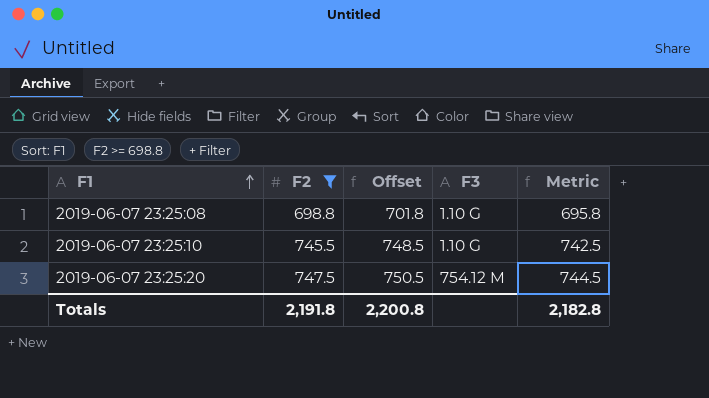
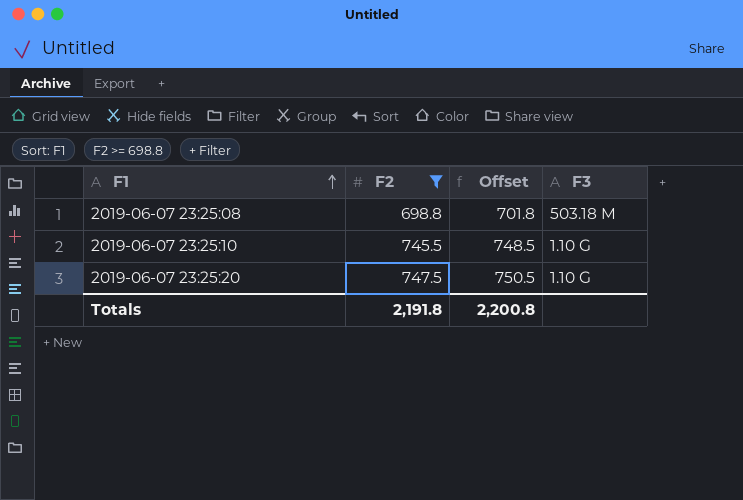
column Metric | formula: [F2] - 3 -> none
2019-06-07 23:25:08 | F3: 1.10 G -> 503.18 M
2019-06-07 23:25:20 | F3: 754.12 M -> 1.10 G

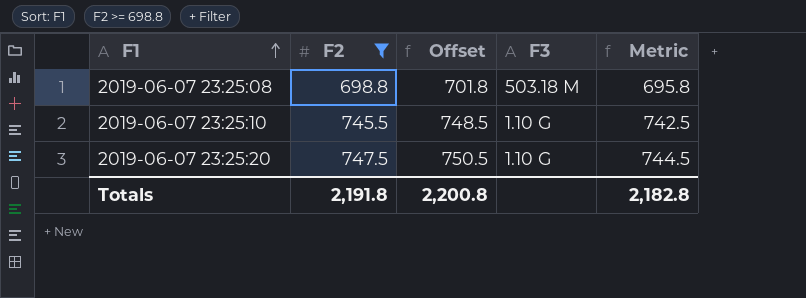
column Metric | formula: none -> [F2] - 3

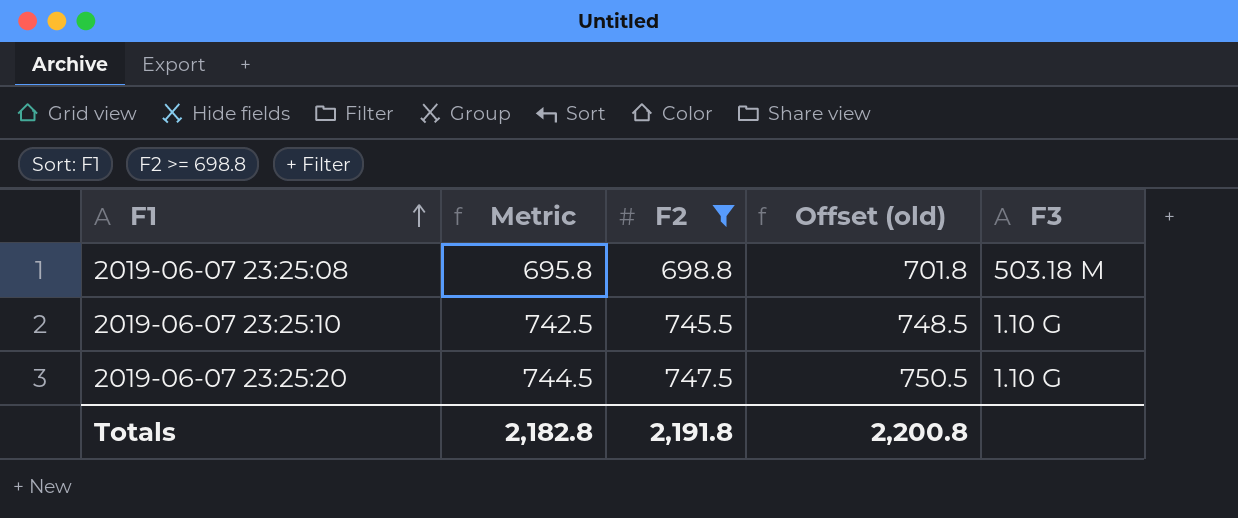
column Metric | position: 5 -> 2
column name: Offset -> Offset (old)

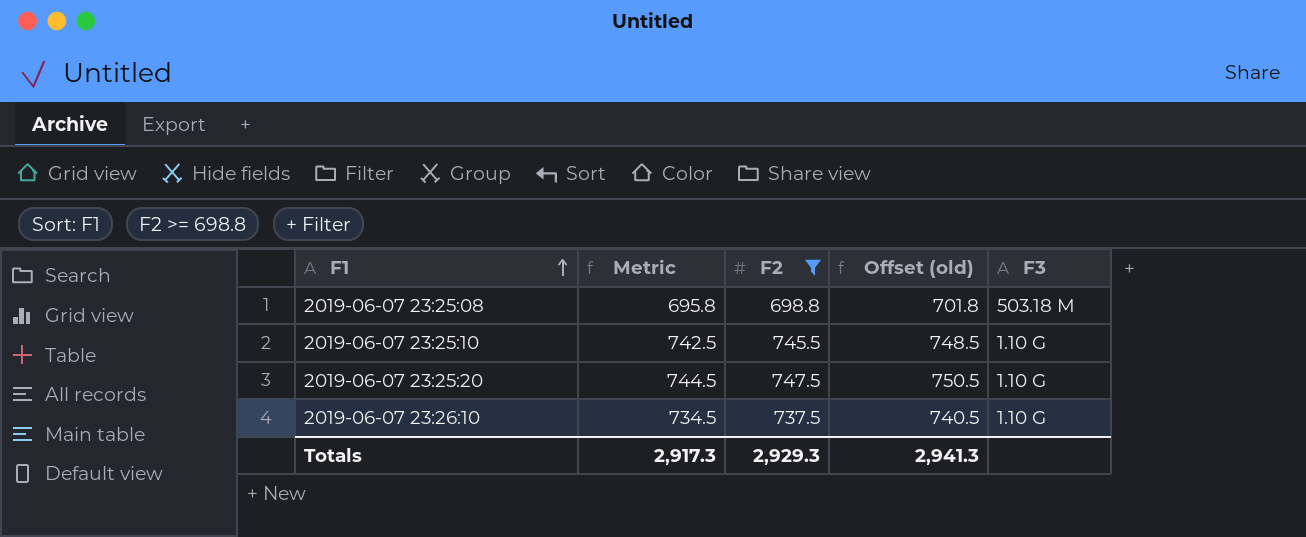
row 2019-06-07 23:26:10: none -> 734.5 | 737.5 | 740.5 | 1.10 G
Totals | Metric: 2,182.8 -> 2,917.3
Totals | F2: 2,191.8 -> 2,929.3
Totals | Offset (old): 2,200.8 -> 2,941.3

